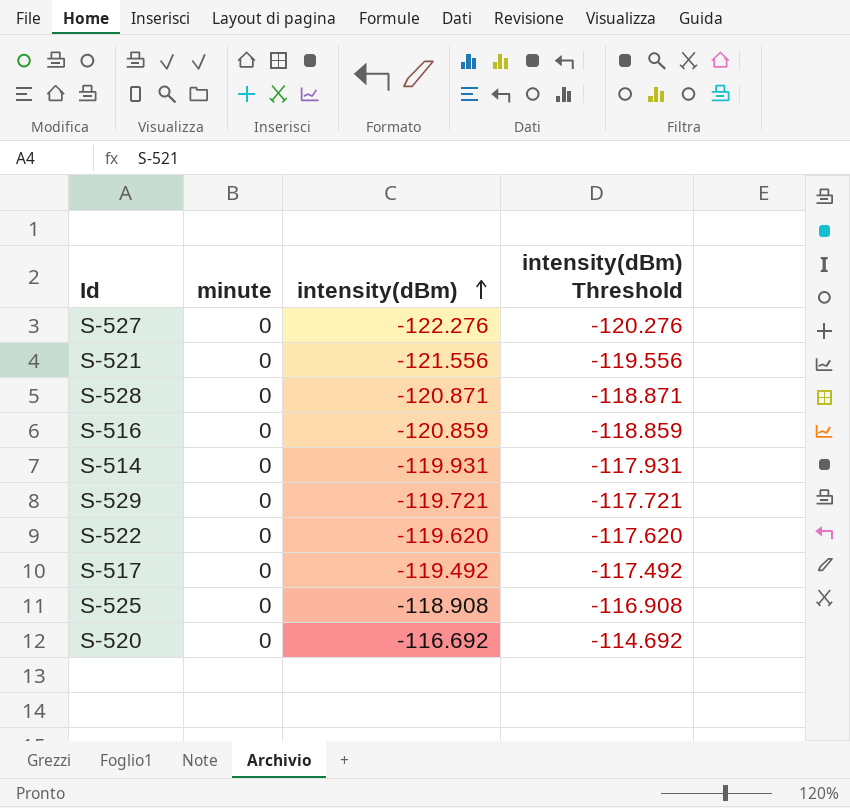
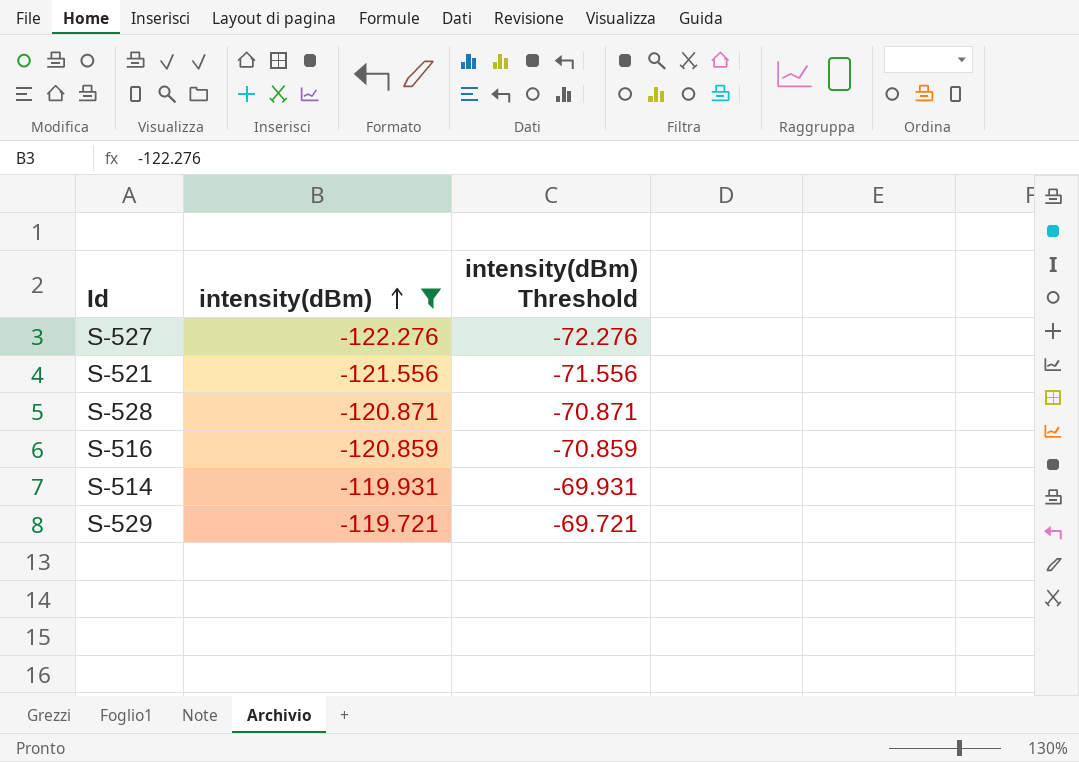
filter: none -> intensity(dBm) <= -119.721
column minute | position: 2 -> none
column intensity(dBm) Threshold | formula: [intensity(dBm)] + 2 -> [intensity(dBm)] + 50

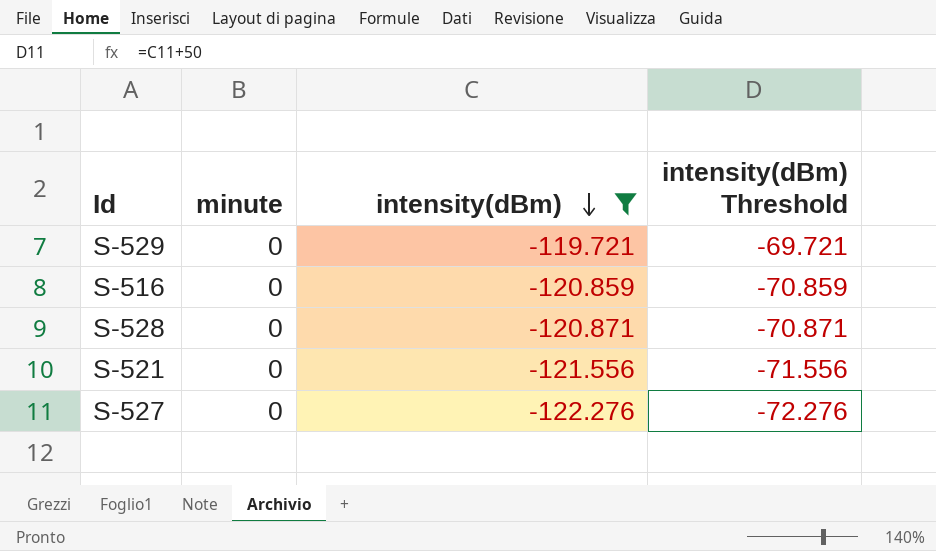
row order: intensity(dBm) ascending -> intensity(dBm) descending
column minute | position: none -> 2
row S-514: -119.931 | -69.931 -> none

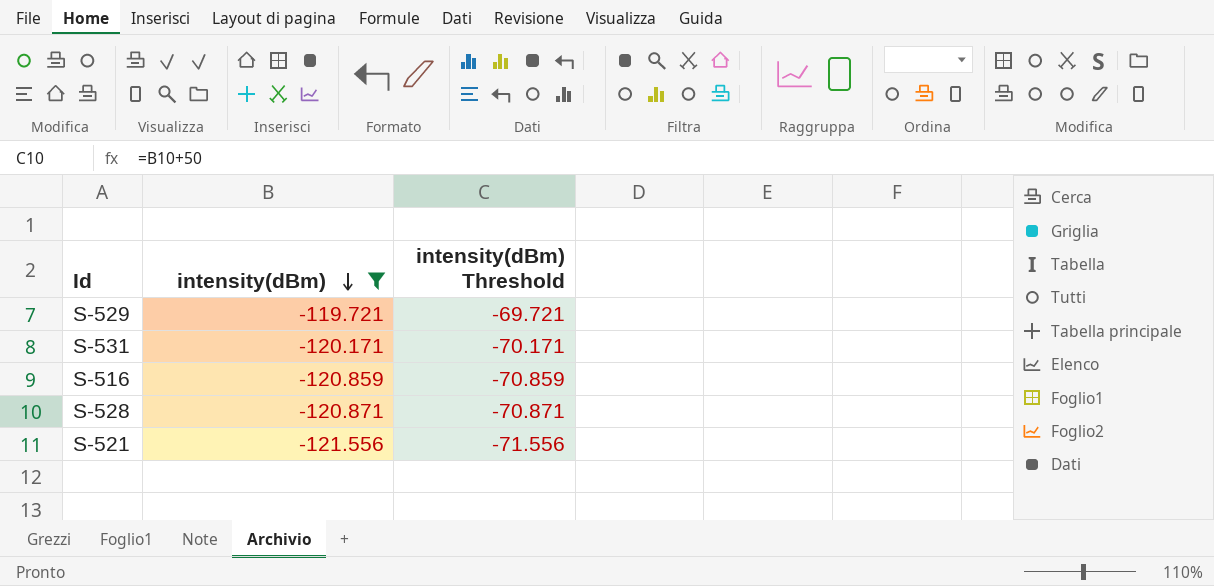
column minute | position: 2 -> none
row S-527: 0 | -122.276 | -72.276 -> none
row S-531: none -> -120.171 | -70.171

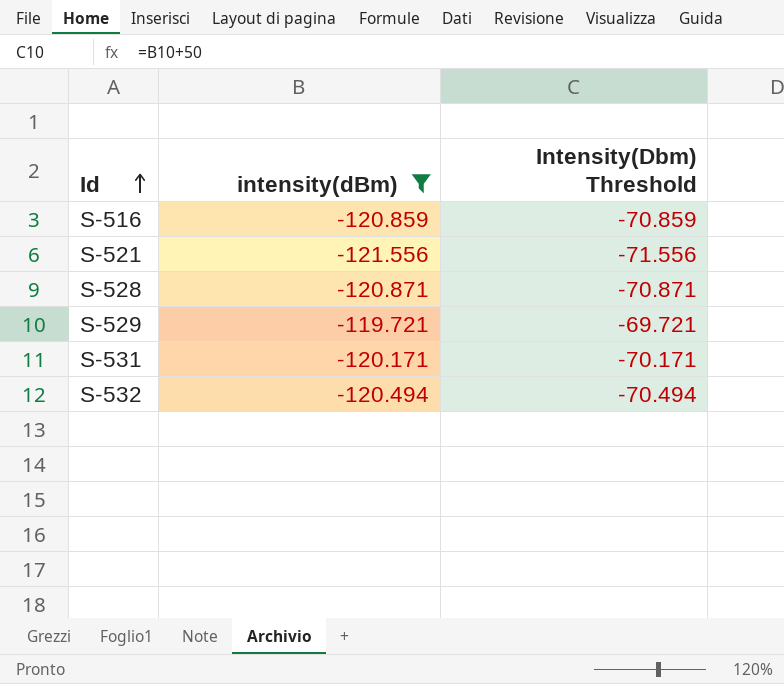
row order: intensity(dBm) descending -> Id ascending
column name: intensity(dBm) Threshold -> Intensity(Dbm) Threshold
row S-532: none -> -120.494 | -70.494

